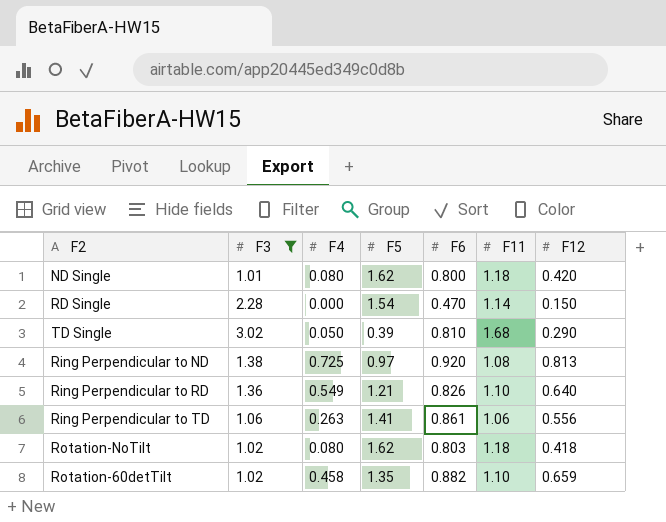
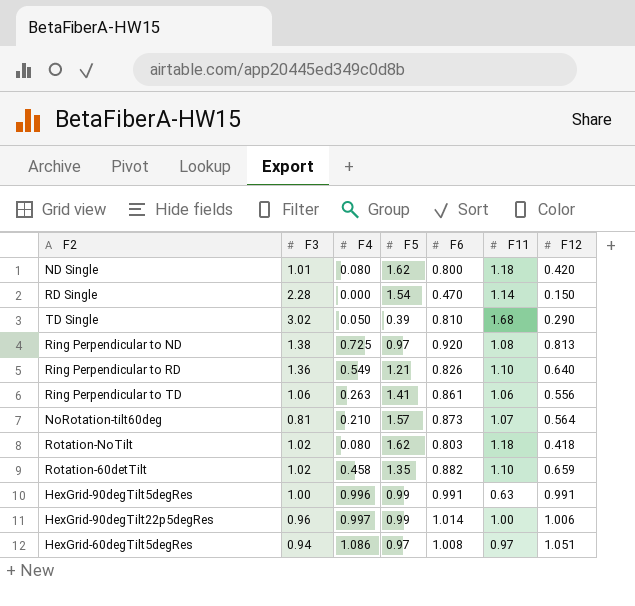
filter: F3 >= 1.01 -> none

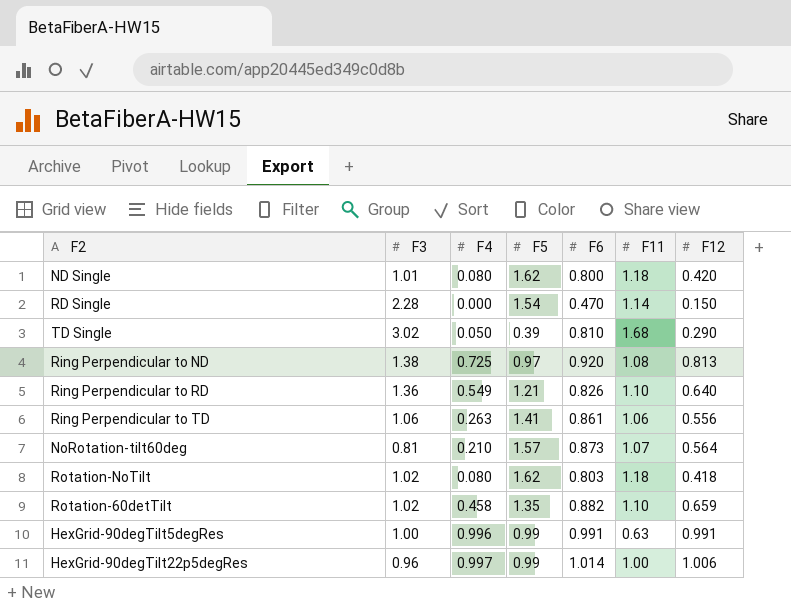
row HexGrid-60degTilt5degRes: 0.94 | 1.086 | 0.97 | 1.008 | 0.97 | 1.051 -> none

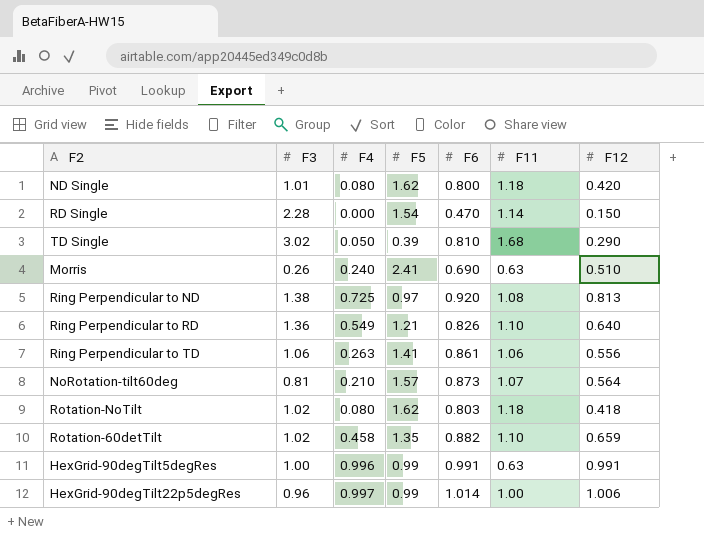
row Morris: none -> 0.26 | 0.240 | 2.41 | 0.690 | 0.63 | 0.510

